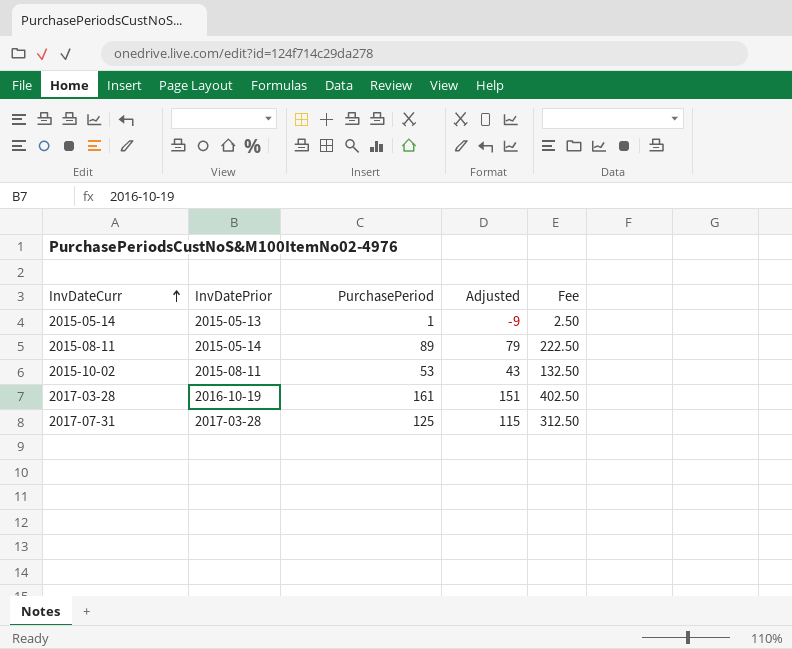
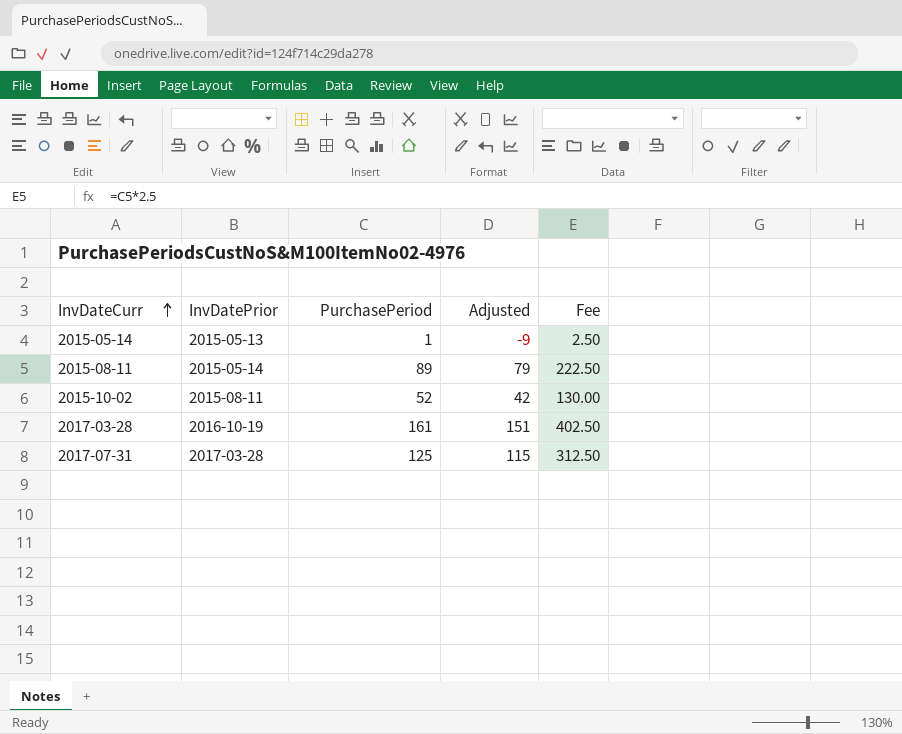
2015-10-02 | PurchasePeriod: 53 -> 52
2015-10-02 | Adjusted: 43 -> 42
2015-10-02 | Fee: 132.50 -> 130.00

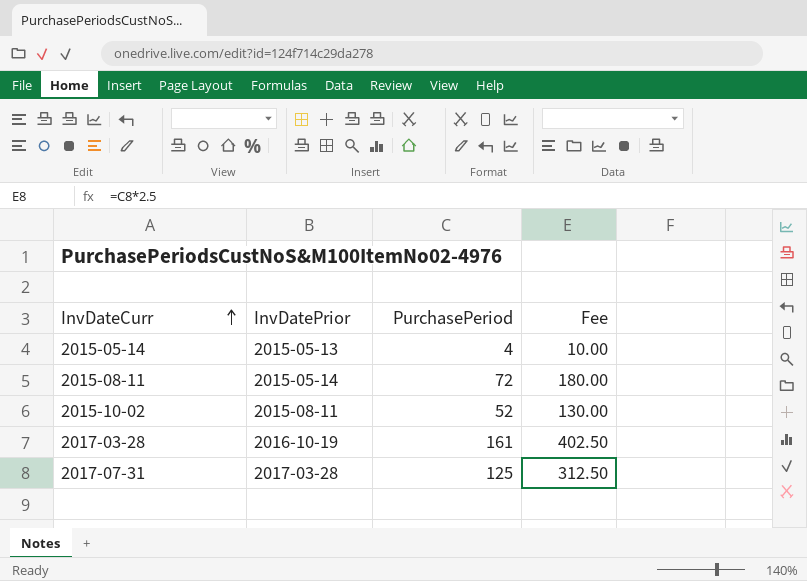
column Adjusted | formula: [PurchasePeriod] - 10 -> none
2015-05-14 | PurchasePeriod: 1 -> 4
2015-05-14 | Fee: 2.50 -> 10.00
2015-08-11 | PurchasePeriod: 89 -> 72
2015-08-11 | Fee: 222.50 -> 180.00

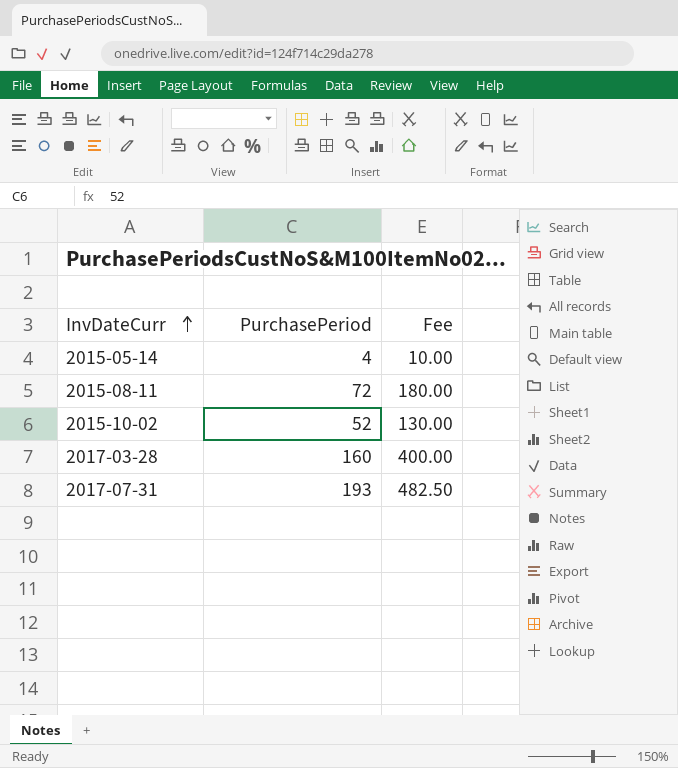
column InvDatePrior | position: 2 -> none
2017-03-28 | PurchasePeriod: 161 -> 160
2017-03-28 | Fee: 402.50 -> 400.00
2017-07-31 | PurchasePeriod: 125 -> 193
2017-07-31 | Fee: 312.50 -> 482.50

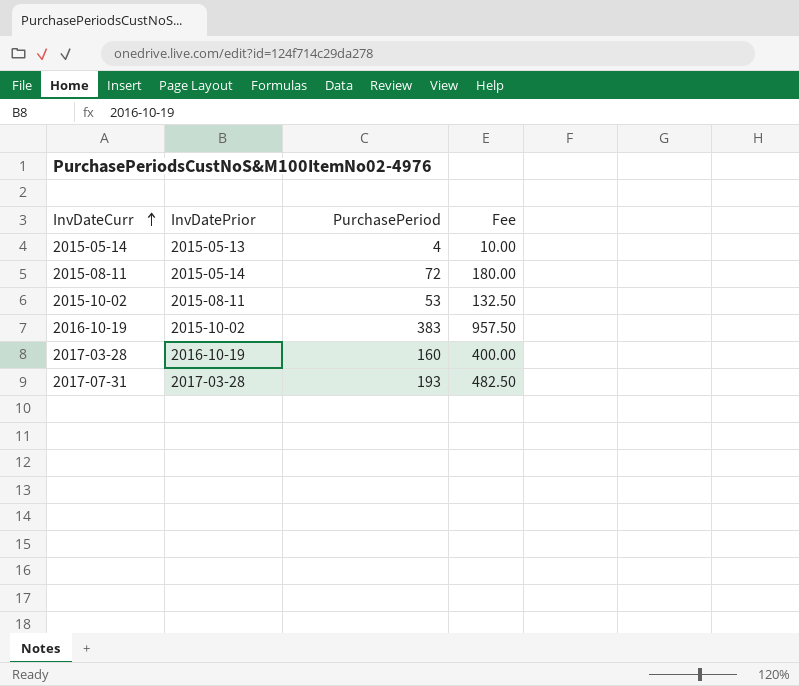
column InvDatePrior | position: none -> 2
2015-10-02 | PurchasePeriod: 52 -> 53
2015-10-02 | Fee: 130.00 -> 132.50
row 2016-10-19: none -> 2015-10-02 | 383 | 957.50

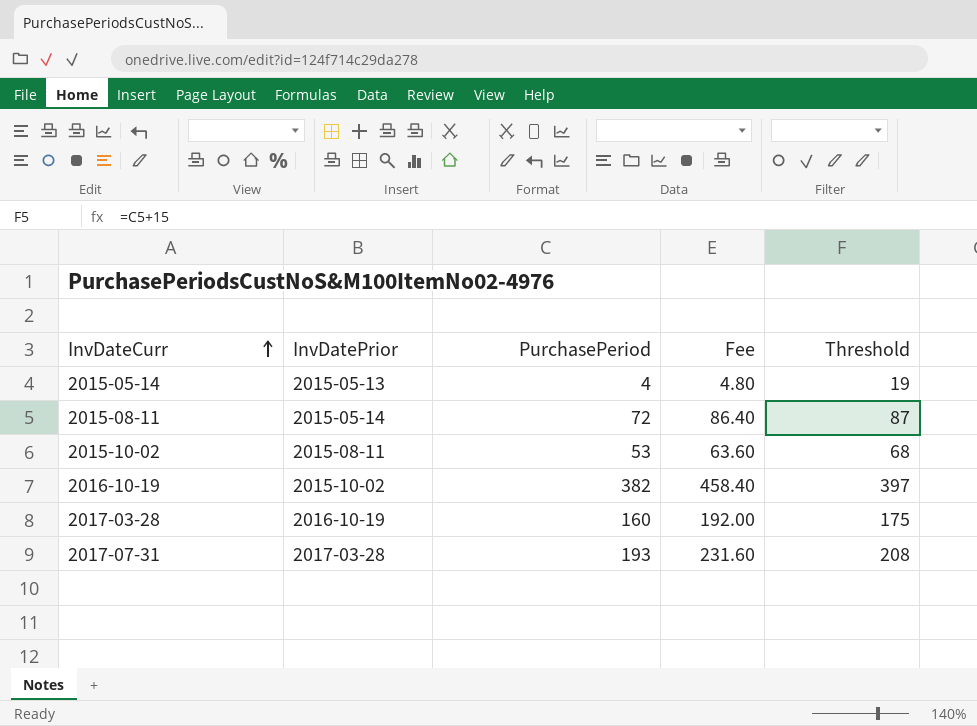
column Fee | formula: [PurchasePeriod] * 2.5 -> [PurchasePeriod] * 1.2
column Threshold | formula: none -> [PurchasePeriod] + 15
2016-10-19 | PurchasePeriod: 383 -> 382

